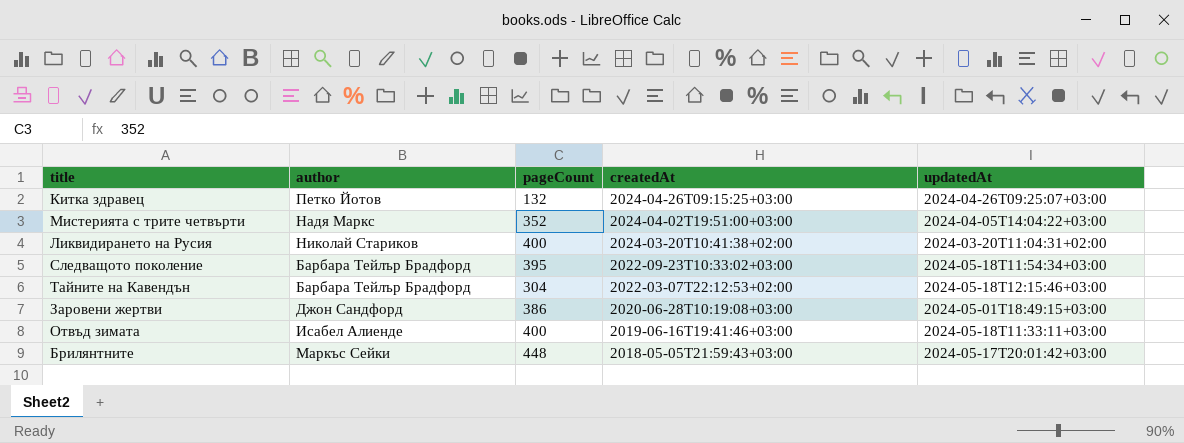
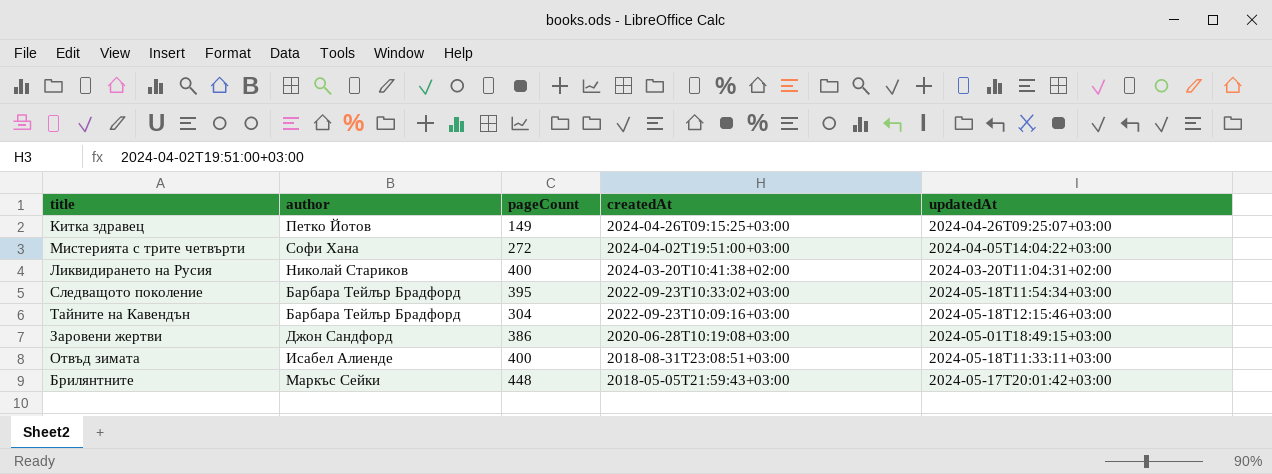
Китка здравец | pageCount: 132 -> 149
Мистерията с трите четвърти | author: Надя Маркс -> Софи Хана
Мистерията с трите четвърти | pageCount: 352 -> 272
Тайните на Кавендън | createdAt: 2022-03-07T22:12:53+02:00 -> 2022-09-23T10:09:16+03:00
Отвъд зимата | createdAt: 2019-06-16T19:41:46+03:00 -> 2018-08-31T23:08:51+03:00

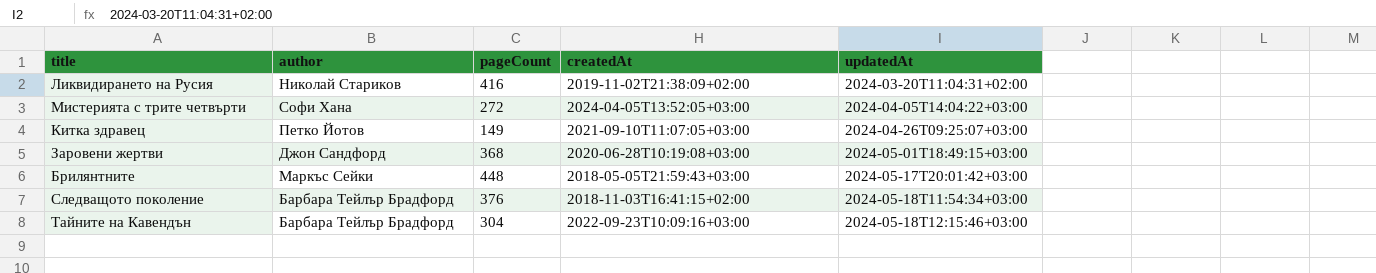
row order: createdAt descending -> updatedAt ascending
row Отвъд зимата: Исабел Алиенде | 400 | 2018-08-31T23:08:51+03:00 | 2024-05-18T11:33:11+03:00 -> none
Ликвидирането на Русия | pageCount: 400 -> 416
Ликвидирането на Русия | createdAt: 2024-03-20T10:41:38+02:00 -> 2019-11-02T21:38:09+02:00
Мистерията с трите четвърти | createdAt: 2024-04-02T19:51:00+03:00 -> 2024-04-05T13:52:05+03:00
Китка здравец | createdAt: 2024-04-26T09:15:25+03:00 -> 2021-09-10T11:07:05+03:00
Заровени жертви | pageCount: 386 -> 368
Следващото поколение | pageCount: 395 -> 376
Следващото поколение | createdAt: 2022-09-23T10:33:02+03:00 -> 2018-11-03T16:41:15+02:00

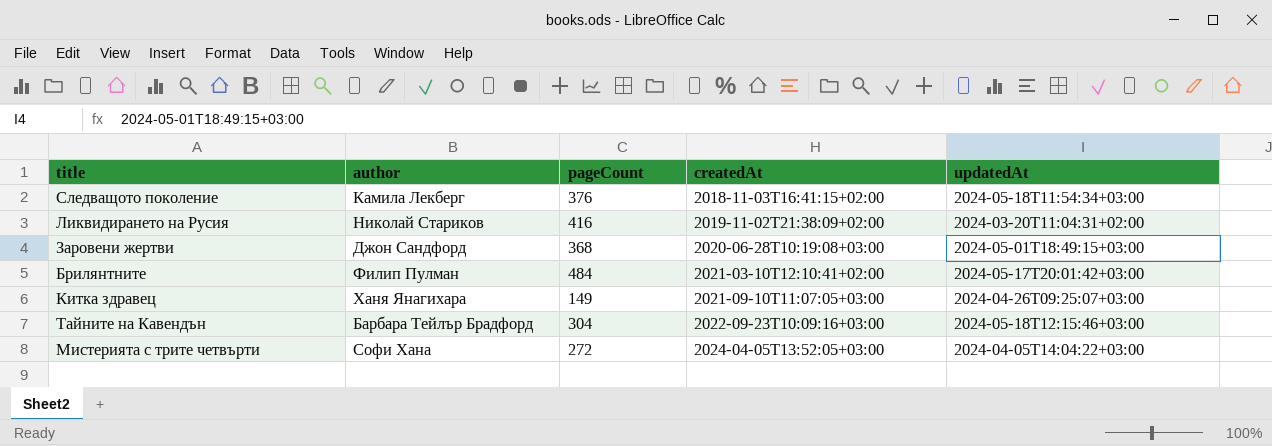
row order: updatedAt ascending -> createdAt ascending
Следващото поколение | author: Барбара Тейлър Брадфорд -> Камила Лекберг
Брилянтните | author: Маркъс Сейки -> Филип Пулман
Брилянтните | pageCount: 448 -> 484
Брилянтните | createdAt: 2018-05-05T21:59:43+03:00 -> 2021-03-10T12:10:41+02:00
Китка здравец | author: Петко Йотов -> Ханя Янагихара

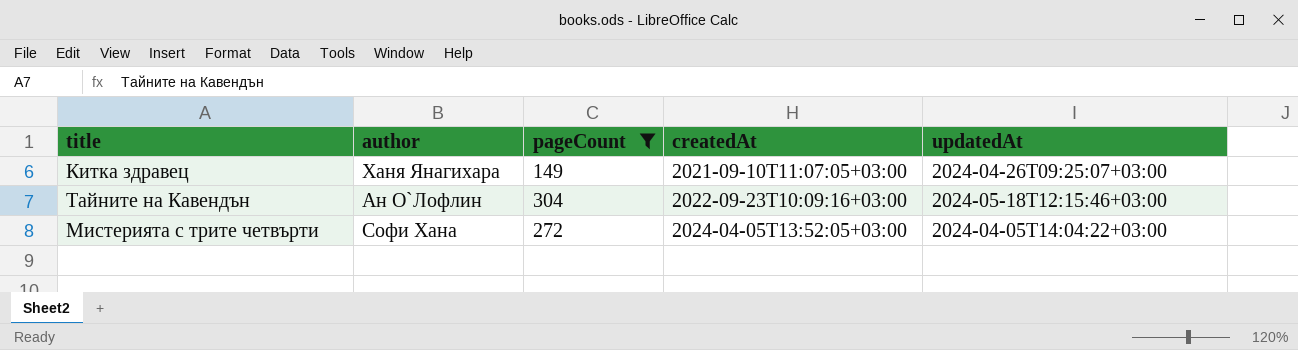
filter: none -> pageCount <= 304
Тайните на Кавендън | author: Барбара Тейлър Брадфорд -> Ан О`Лофлин

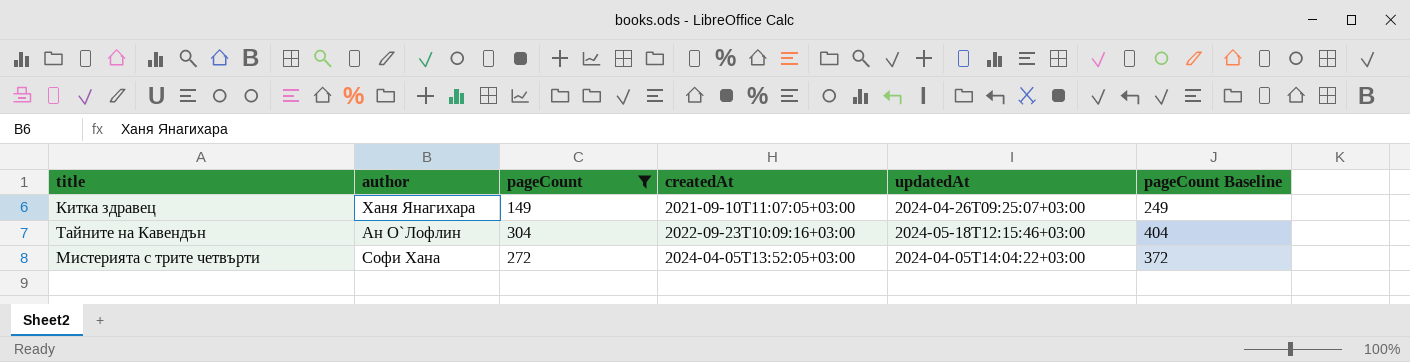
column pageCount Baseline | formula: none -> [pageCount] + 100

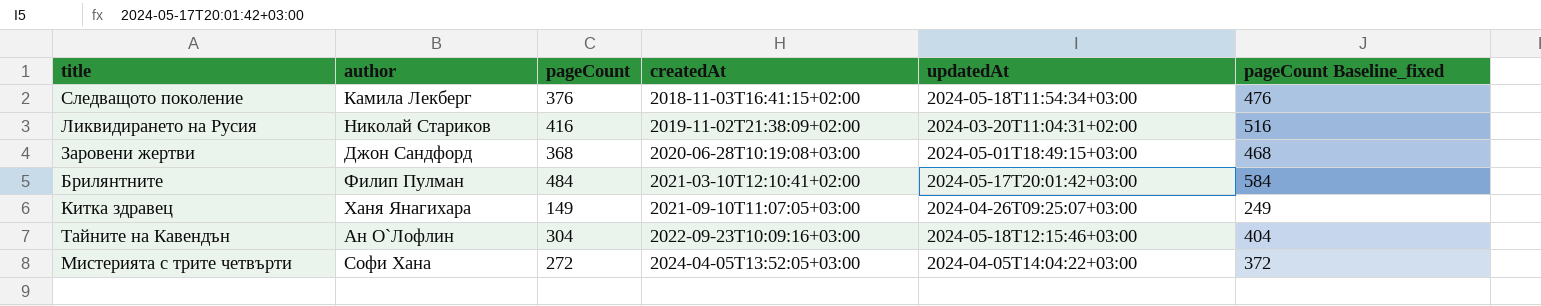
filter: pageCount <= 304 -> none
column name: pageCount Baseline -> pageCount Baseline_fixed

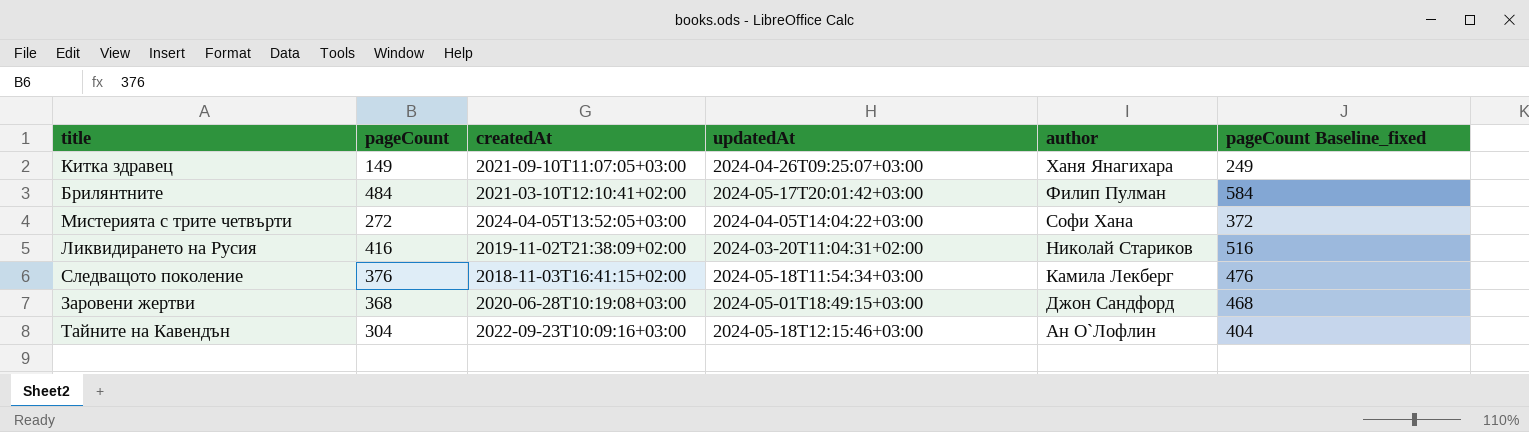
row order: createdAt ascending -> author descending
column author | position: 2 -> 5

